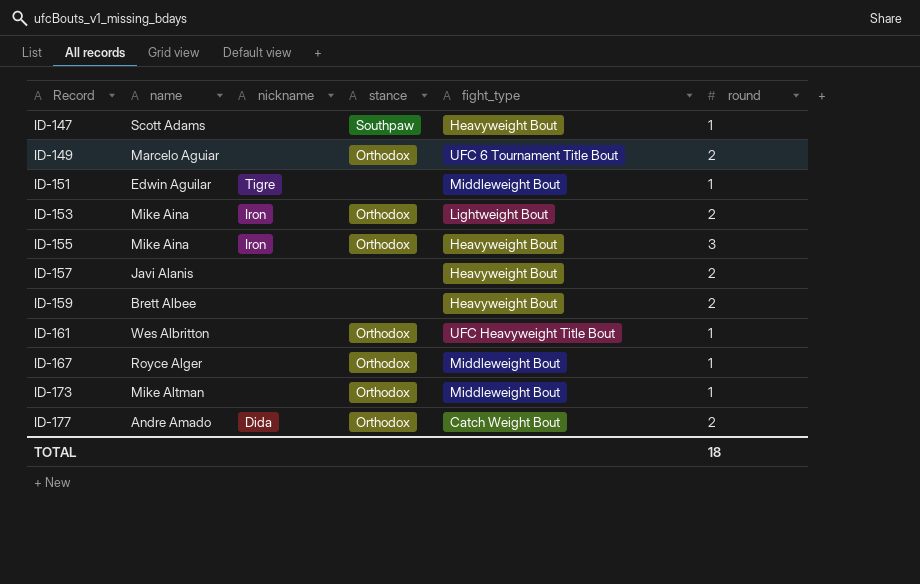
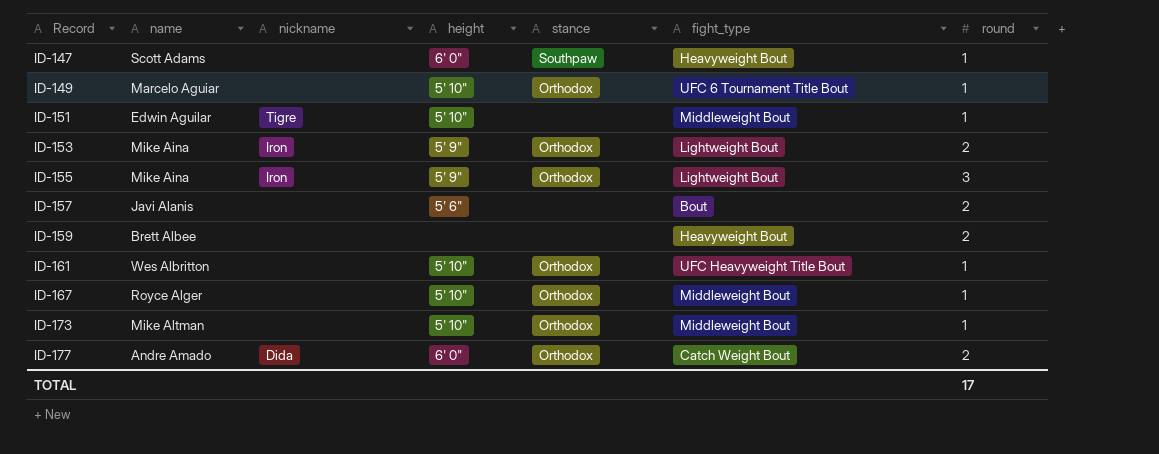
column height | position: none -> 4
ID-149 | round: 2 -> 1
ID-155 | fight_type: Heavyweight Bout -> Lightweight Bout
ID-157 | fight_type: Heavyweight Bout -> Bout
TOTAL | round: 18 -> 17

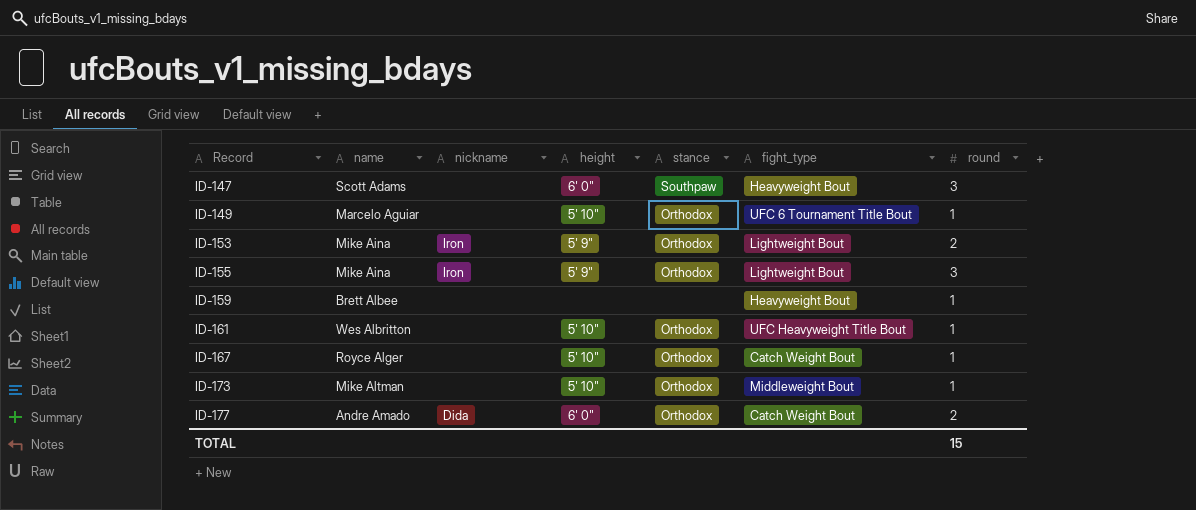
row ID-151: Edwin Aguilar | Tigre | 5' 10" | none | Middleweight Bout | 1 -> none
row ID-157: Javi Alanis | none | 5' 6" | none | Bout | 2 -> none
ID-147 | round: 1 -> 3
ID-159 | round: 2 -> 1
ID-167 | fight_type: Middleweight Bout -> Catch Weight Bout
TOTAL | round: 17 -> 15

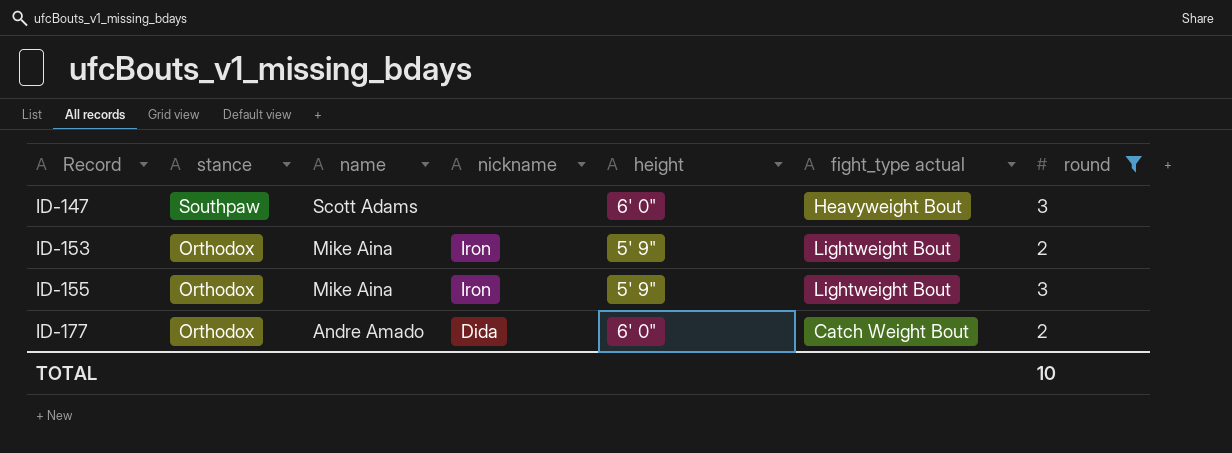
filter: none -> round != 1
column stance | position: 5 -> 2
column name: fight_type -> fight_type actual
TOTAL | round: 15 -> 10

